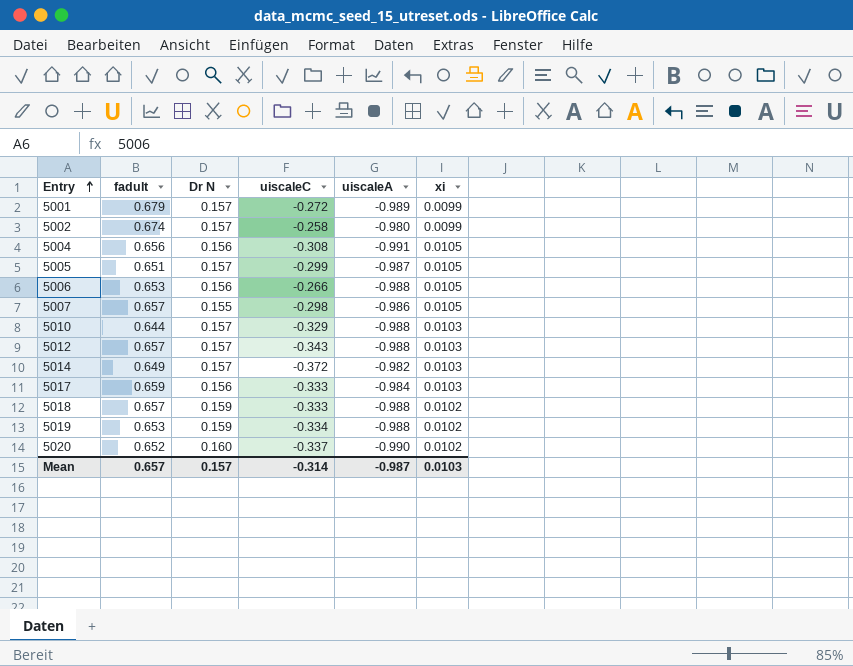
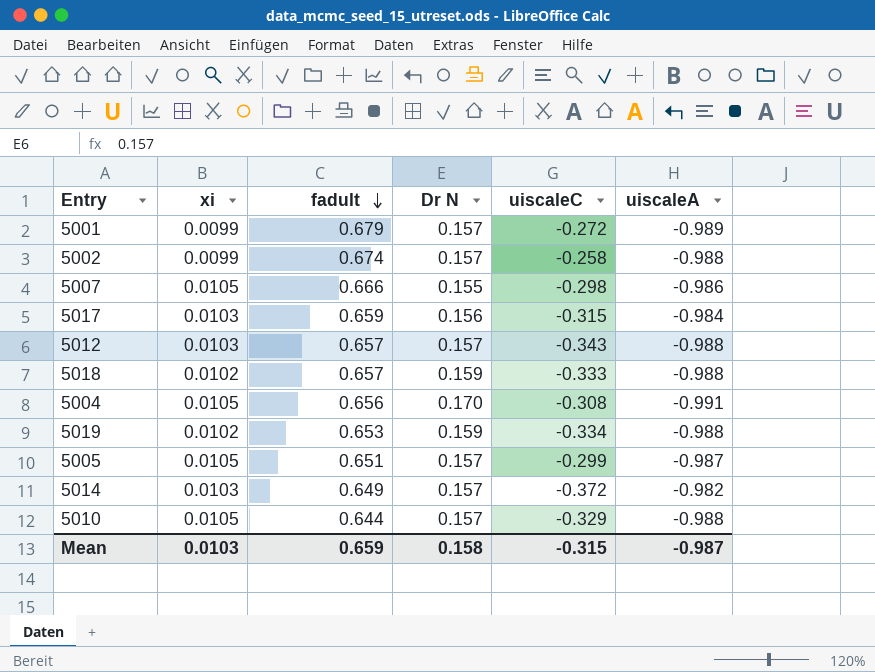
row order: Entry ascending -> fadult descending
column xi | position: 6 -> 2
row 5006: 0.653 | 0.156 | -0.266 | -0.988 | 0.0105 -> none
row 5020: 0.652 | 0.160 | -0.337 | -0.990 | 0.0102 -> none
5002 | uiscaleA: -0.980 -> -0.988
5007 | fadult: 0.657 -> 0.666
5017 | uiscaleC: -0.333 -> -0.315
5004 | Dr N: 0.156 -> 0.170
5010 | xi: 0.0103 -> 0.0105
Mean | fadult: 0.657 -> 0.659
Mean | Dr N: 0.157 -> 0.158
Mean | uiscaleC: -0.314 -> -0.315

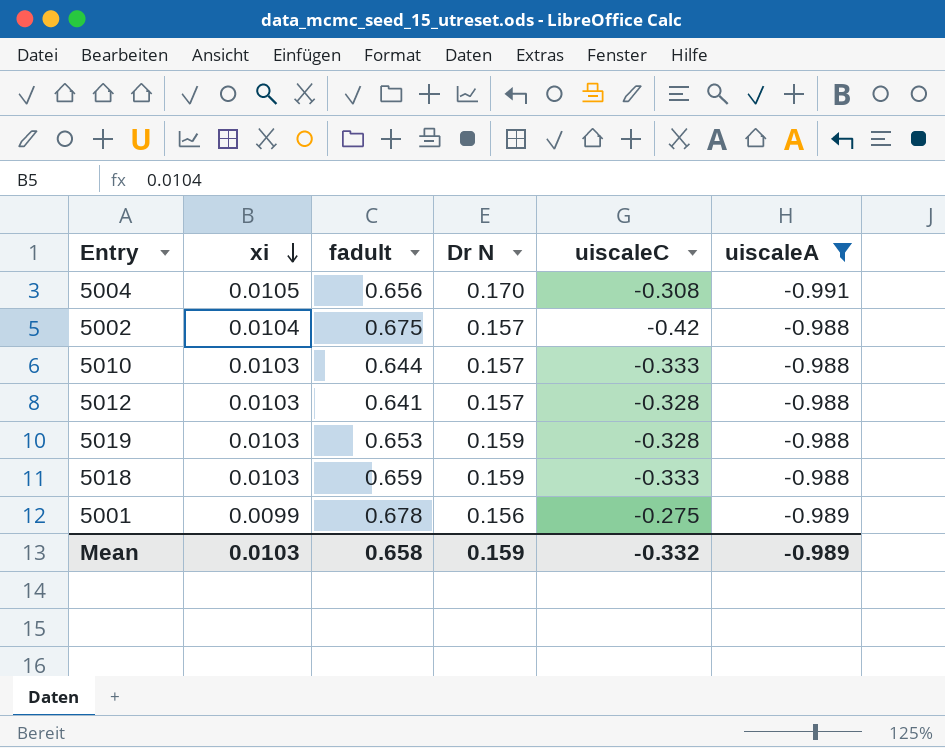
filter: none -> uiscaleA <= -0.988
row order: fadult descending -> xi descending
5002 | xi: 0.0099 -> 0.0104
5002 | fadult: 0.674 -> 0.675
5002 | uiscaleC: -0.258 -> -0.42
5010 | xi: 0.0105 -> 0.0103
5010 | uiscaleC: -0.329 -> -0.333
5012 | fadult: 0.657 -> 0.641
5012 | uiscaleC: -0.343 -> -0.328
5019 | xi: 0.0102 -> 0.0103
5019 | uiscaleC: -0.334 -> -0.328
5018 | xi: 0.0102 -> 0.0103
5018 | fadult: 0.657 -> 0.659
5001 | fadult: 0.679 -> 0.678
5001 | Dr N: 0.157 -> 0.156
5001 | uiscaleC: -0.272 -> -0.275
Mean | fadult: 0.659 -> 0.658
Mean | Dr N: 0.158 -> 0.159
Mean | uiscaleC: -0.315 -> -0.332
Mean | uiscaleA: -0.987 -> -0.989

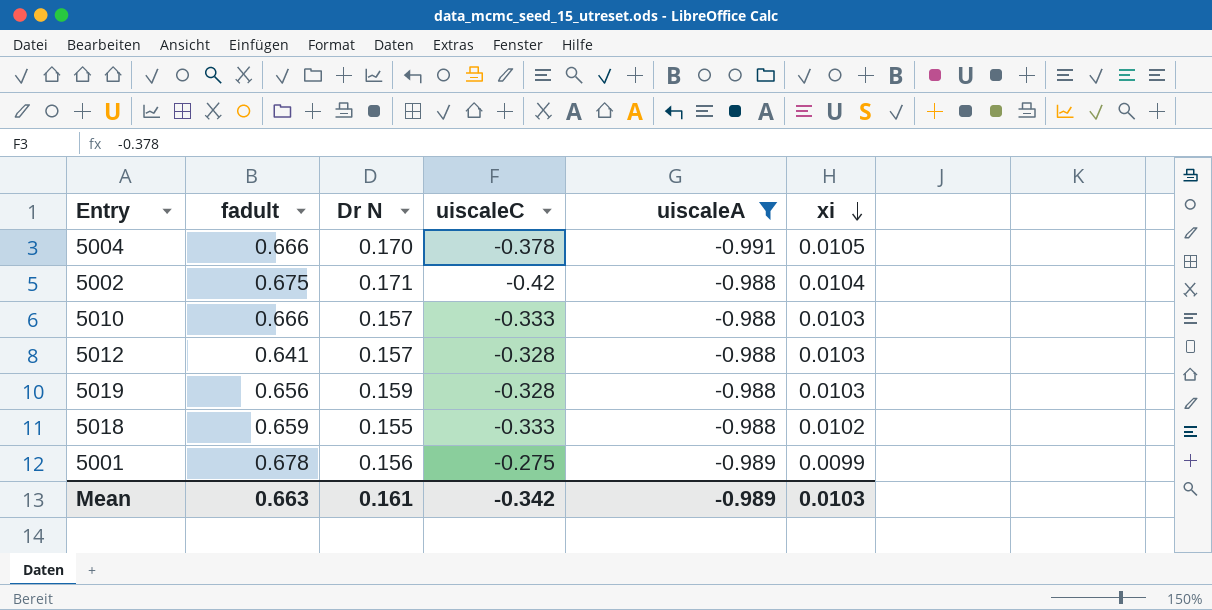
column xi | position: 2 -> 6
5004 | fadult: 0.656 -> 0.666
5004 | uiscaleC: -0.308 -> -0.378
5002 | Dr N: 0.157 -> 0.171
5010 | fadult: 0.644 -> 0.666
5019 | fadult: 0.653 -> 0.656
5018 | Dr N: 0.159 -> 0.155
5018 | xi: 0.0103 -> 0.0102
Mean | fadult: 0.658 -> 0.663
Mean | Dr N: 0.159 -> 0.161
Mean | uiscaleC: -0.332 -> -0.342

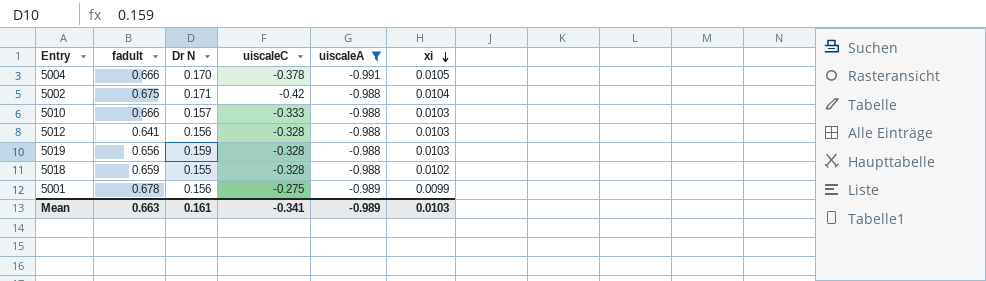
5012 | Dr N: 0.157 -> 0.156
5018 | uiscaleC: -0.333 -> -0.328
Mean | uiscaleC: -0.342 -> -0.341

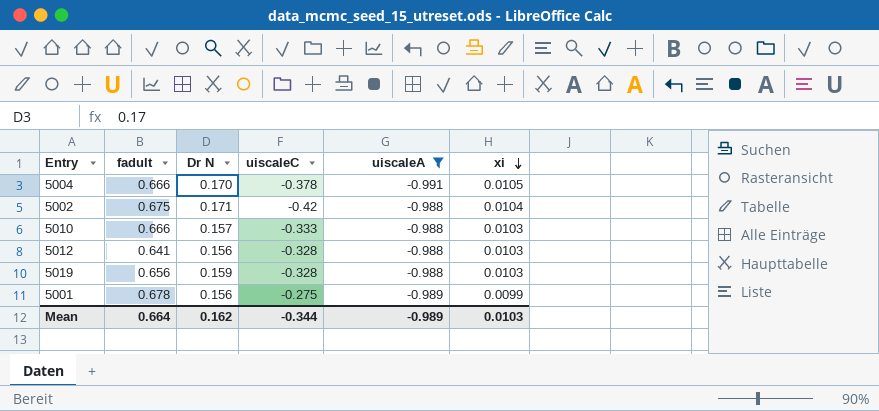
row 5018: 0.659 | 0.155 | -0.328 | -0.988 | 0.0102 -> none
Mean | fadult: 0.663 -> 0.664
Mean | Dr N: 0.161 -> 0.162
Mean | uiscaleC: -0.341 -> -0.344

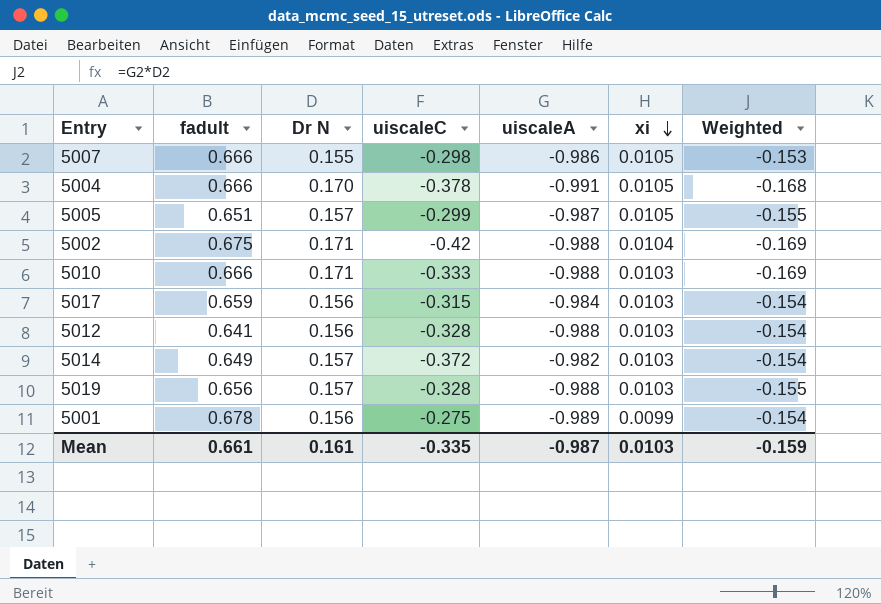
filter: uiscaleA <= -0.988 -> none
column Weighted | formula: none -> [Dr N] * [uiscaleA]
5010 | Dr N: 0.157 -> 0.171
5019 | Dr N: 0.159 -> 0.157
Mean | fadult: 0.664 -> 0.661
Mean | Dr N: 0.162 -> 0.161
Mean | uiscaleC: -0.344 -> -0.335
Mean | uiscaleA: -0.989 -> -0.987

